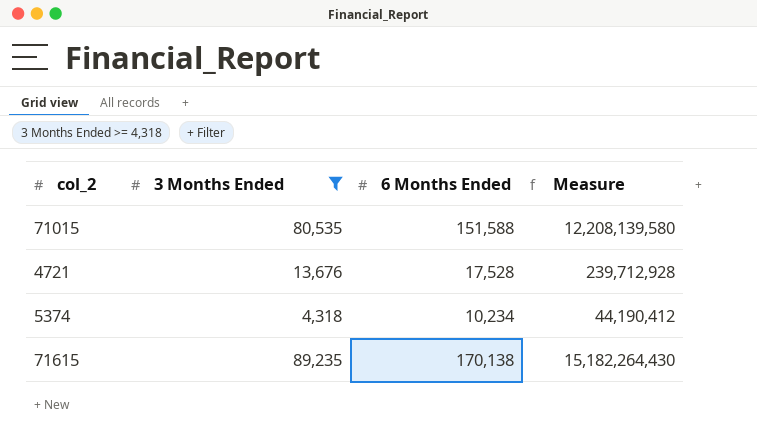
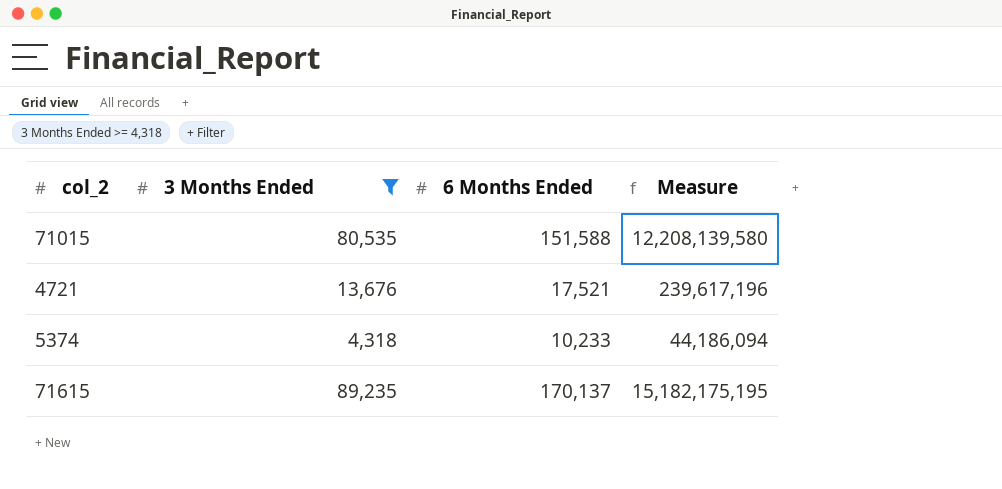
4721 | 6 Months Ended: 17,528 -> 17,521
4721 | Measure: 239,712,928 -> 239,617,196
5374 | 6 Months Ended: 10,234 -> 10,233
5374 | Measure: 44,190,412 -> 44,186,094
71615 | 6 Months Ended: 170,138 -> 170,137
71615 | Measure: 15,182,264,430 -> 15,182,175,195

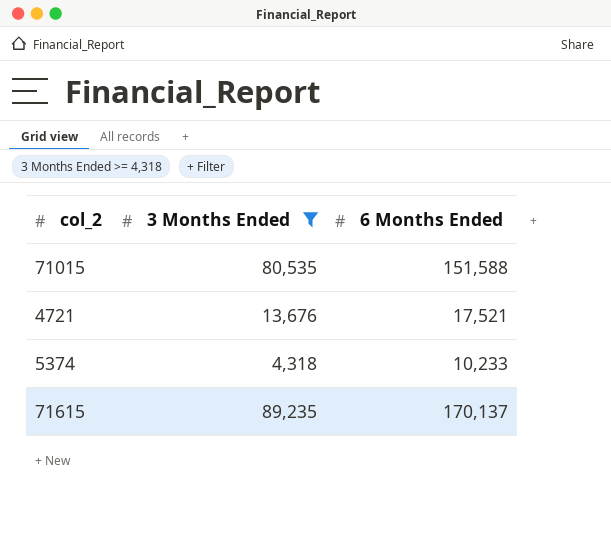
column Measure | formula: [3 Months Ended] * [6 Months Ended] -> none

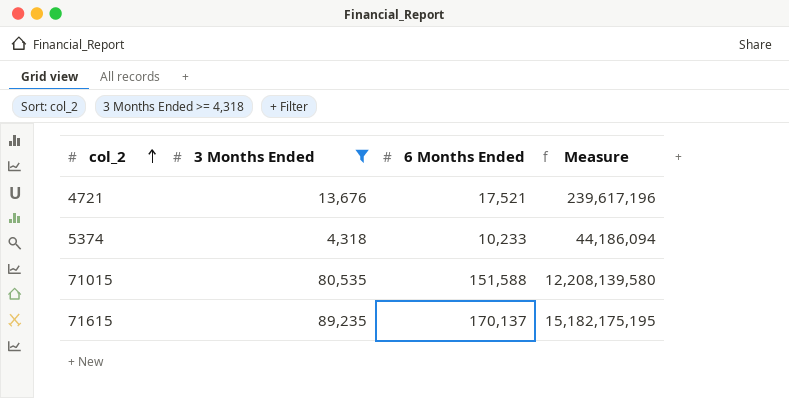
row order: none -> col_2 ascending
column Measure | formula: none -> [3 Months Ended] * [6 Months Ended]

